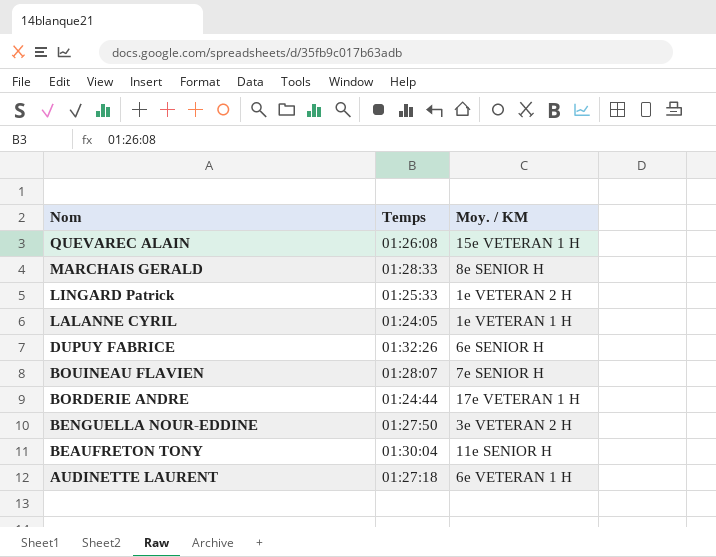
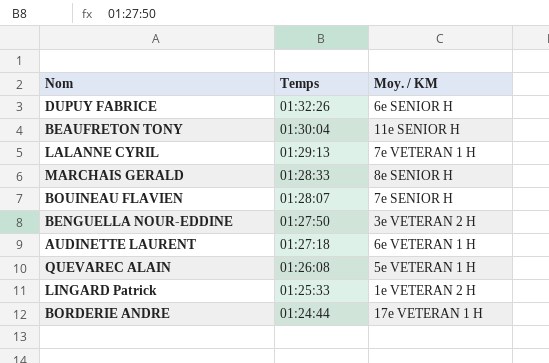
row order: Nom descending -> Temps descending
LALANNE CYRIL | Temps: 01:24:05 -> 01:29:13
LALANNE CYRIL | Moy. / KM: 1e VETERAN 1 H -> 7e VETERAN 1 H
QUEVAREC ALAIN | Moy. / KM: 15e VETERAN 1 H -> 5e VETERAN 1 H

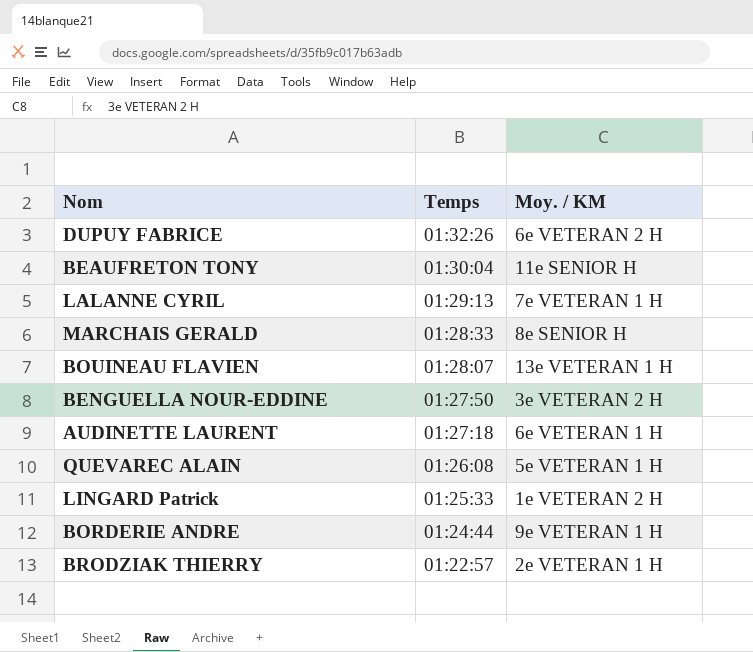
DUPUY FABRICE | Moy. / KM: 6e SENIOR H -> 6e VETERAN 2 H
BOUINEAU FLAVIEN | Moy. / KM: 7e SENIOR H -> 13e VETERAN 1 H
BORDERIE ANDRE | Moy. / KM: 17e VETERAN 1 H -> 9e VETERAN 1 H
row BRODZIAK THIERRY: none -> 01:22:57 | 2e VETERAN 1 H

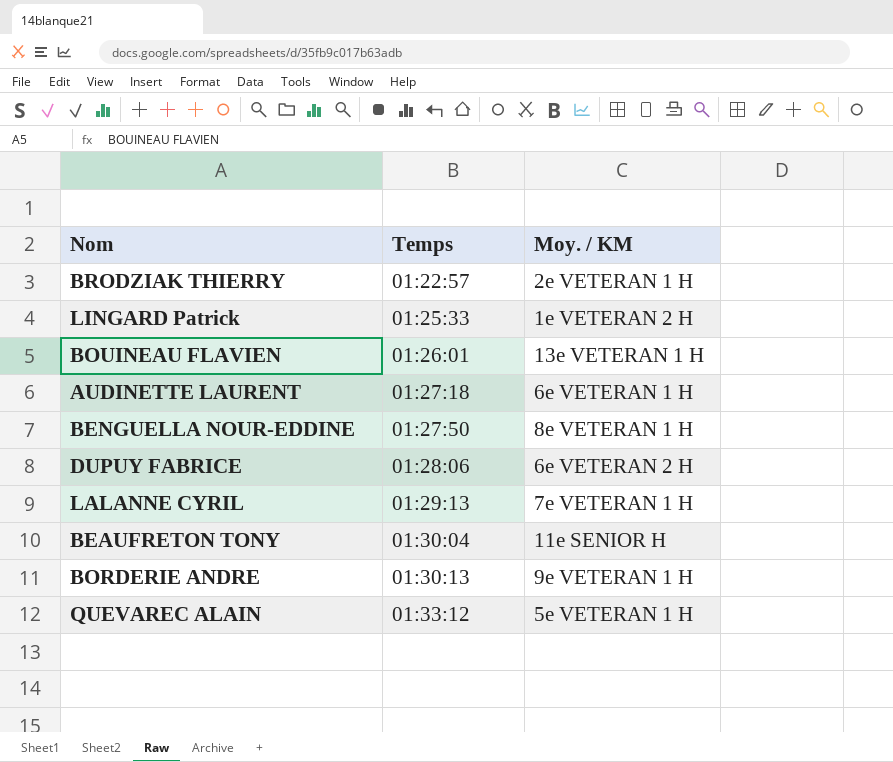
row order: Temps descending -> Temps ascending
row MARCHAIS GERALD: 01:28:33 | 8e SENIOR H -> none
BOUINEAU FLAVIEN | Temps: 01:28:07 -> 01:26:01
BENGUELLA NOUR-EDDINE | Moy. / KM: 3e VETERAN 2 H -> 8e VETERAN 1 H
DUPUY FABRICE | Temps: 01:32:26 -> 01:28:06
BORDERIE ANDRE | Temps: 01:24:44 -> 01:30:13
QUEVAREC ALAIN | Temps: 01:26:08 -> 01:33:12

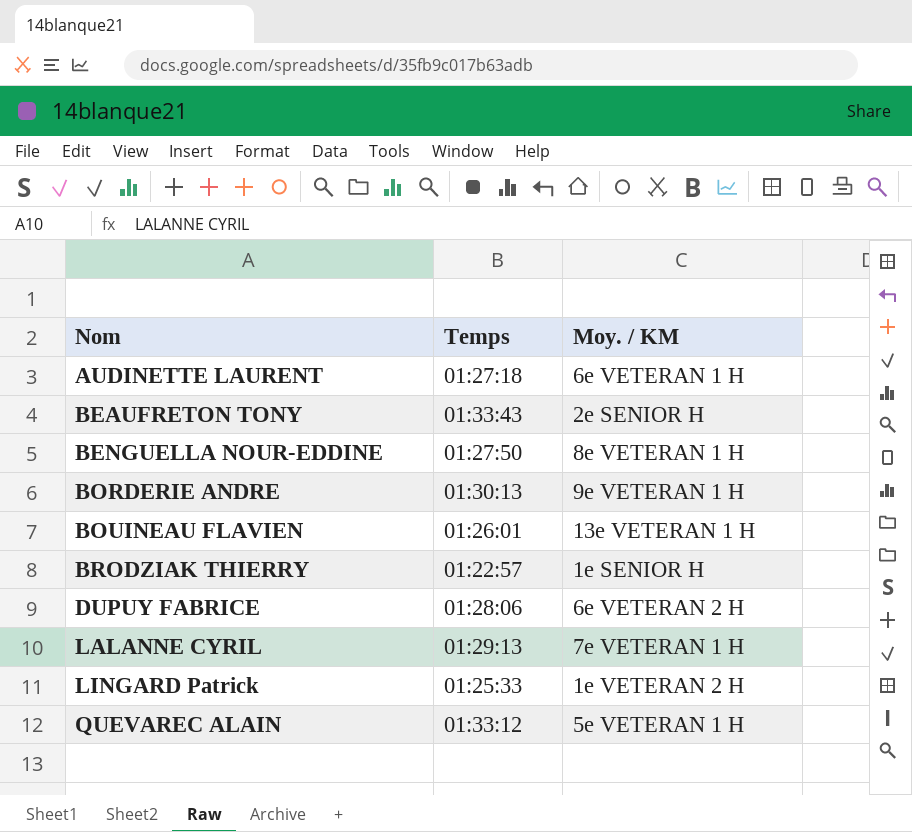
row order: Temps ascending -> Nom ascending
BEAUFRETON TONY | Temps: 01:30:04 -> 01:33:43
BEAUFRETON TONY | Moy. / KM: 11e SENIOR H -> 2e SENIOR H
BRODZIAK THIERRY | Moy. / KM: 2e VETERAN 1 H -> 1e SENIOR H

